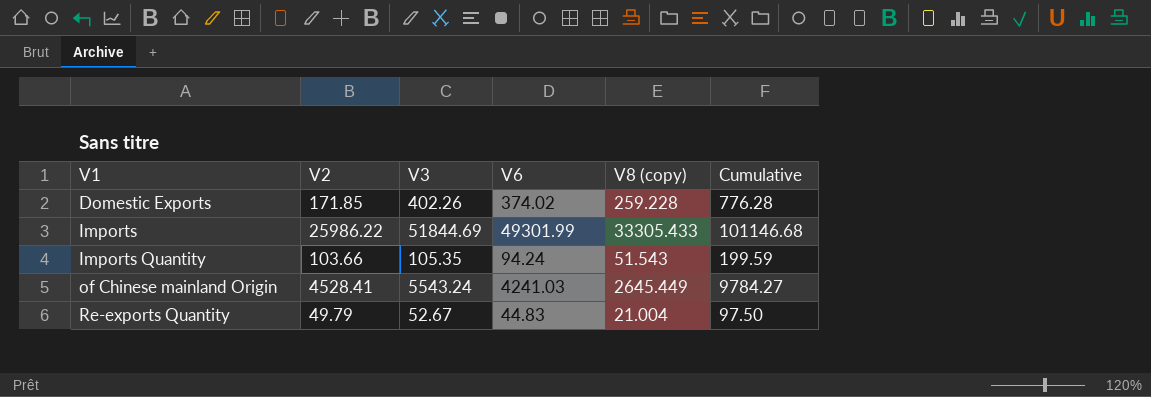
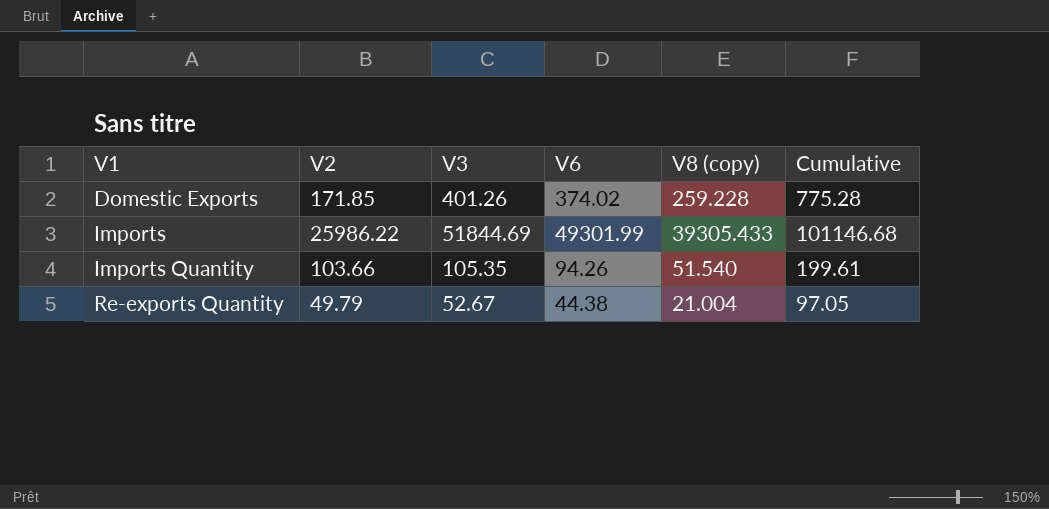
row of Chinese mainland Origin: 4528.41 | 5543.24 | 4241.03 | 2645.449 | 9784.27 -> none
Domestic Exports | V3: 402.26 -> 401.26
Domestic Exports | Cumulative: 776.28 -> 775.28
Imports | V8 (copy): 33305.433 -> 39305.433
Imports Quantity | V6: 94.24 -> 94.26
Imports Quantity | V8 (copy): 51.543 -> 51.540
Imports Quantity | Cumulative: 199.59 -> 199.61
Re-exports Quantity | V6: 44.83 -> 44.38
Re-exports Quantity | Cumulative: 97.50 -> 97.05

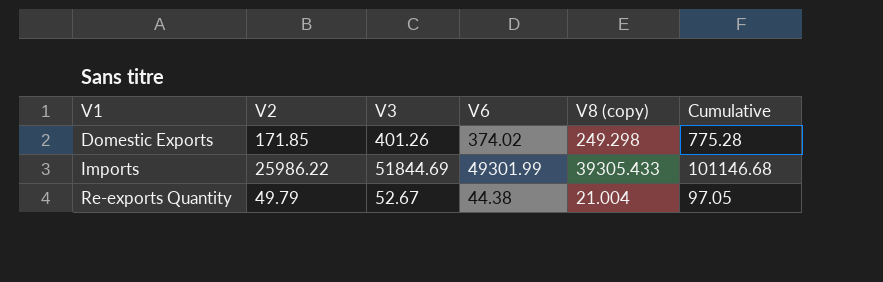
row Imports Quantity: 103.66 | 105.35 | 94.26 | 51.540 | 199.61 -> none
Domestic Exports | V8 (copy): 259.228 -> 249.298

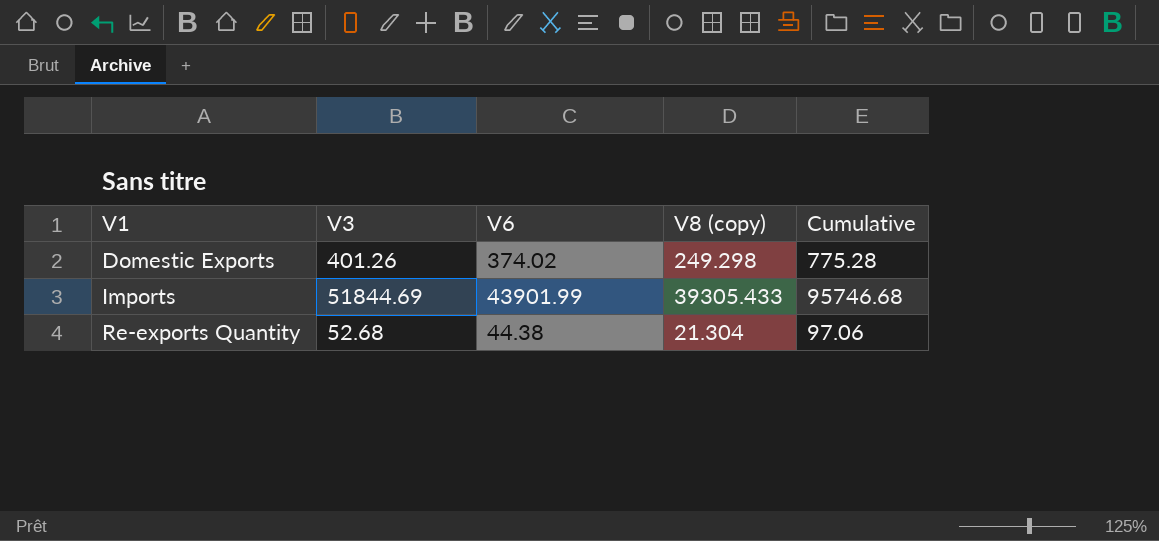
column V2 | position: 2 -> none
Imports | V6: 49301.99 -> 43901.99
Imports | Cumulative: 101146.68 -> 95746.68
Re-exports Quantity | V3: 52.67 -> 52.68
Re-exports Quantity | V8 (copy): 21.004 -> 21.304
Re-exports Quantity | Cumulative: 97.05 -> 97.06

